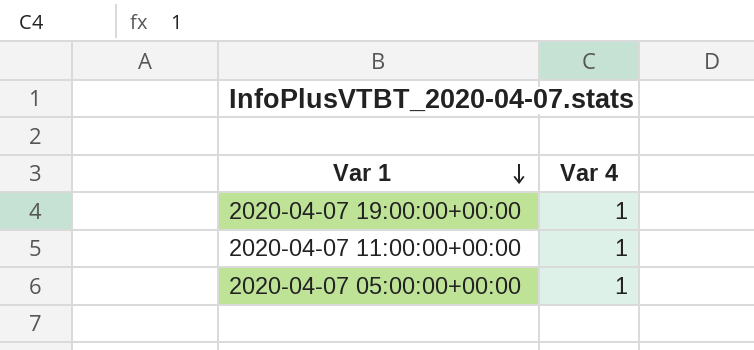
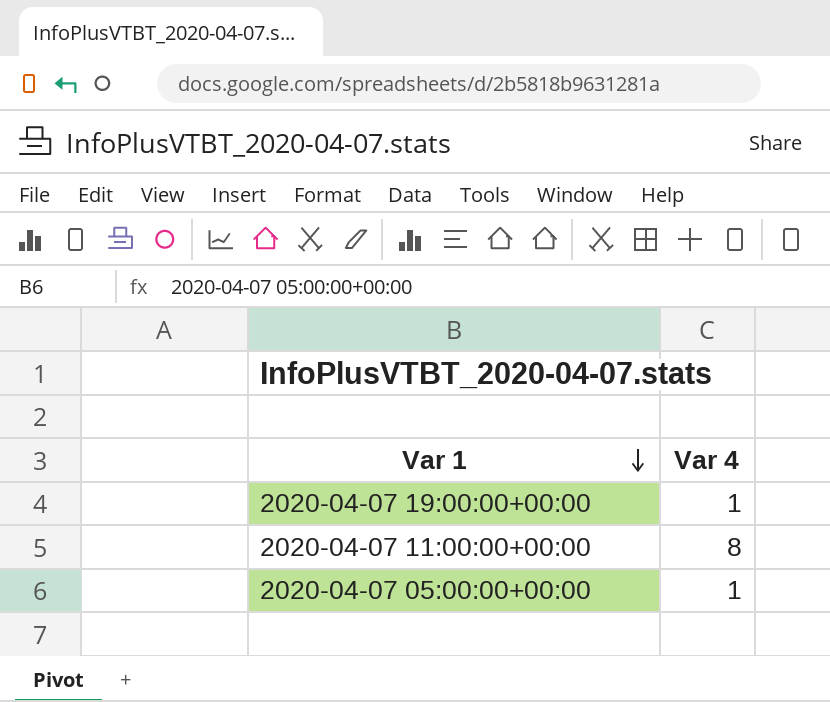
2020-04-07 11:00:00+00:00 | Var 4: 1 -> 8

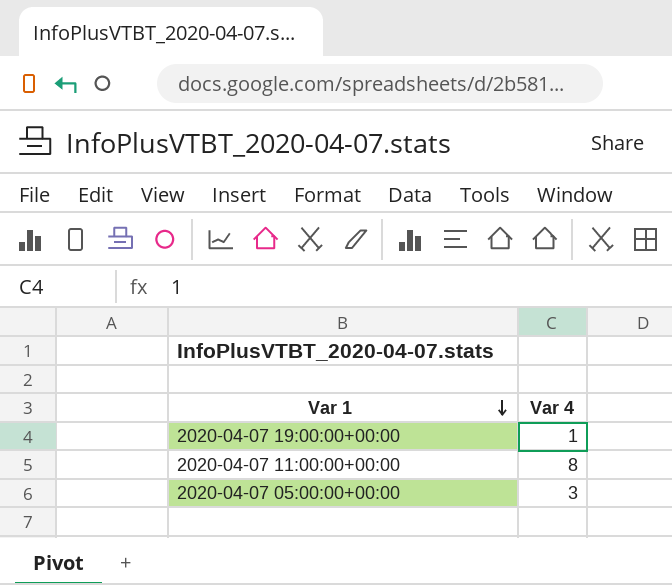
2020-04-07 05:00:00+00:00 | Var 4: 1 -> 3

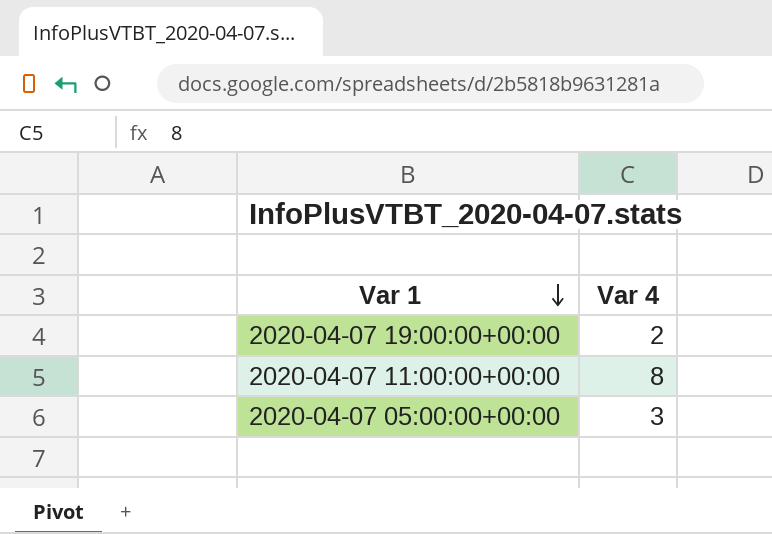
2020-04-07 19:00:00+00:00 | Var 4: 1 -> 2

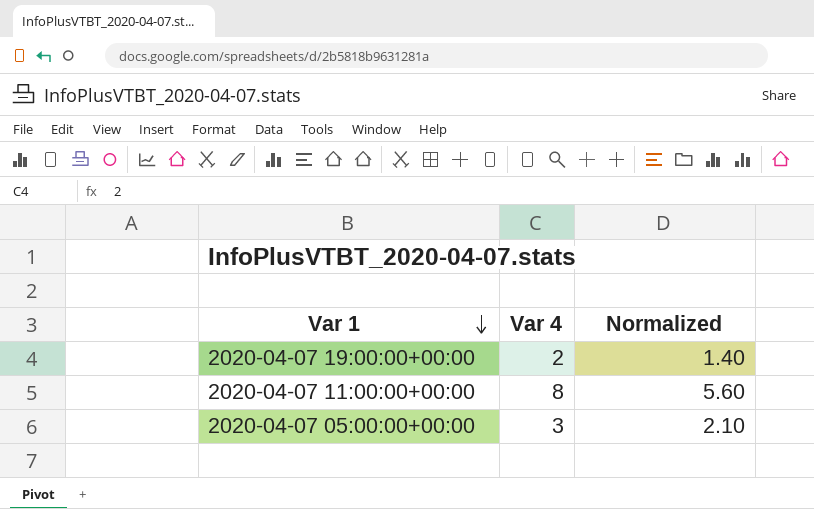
column Normalized | formula: none -> [Var 4] * 0.7

